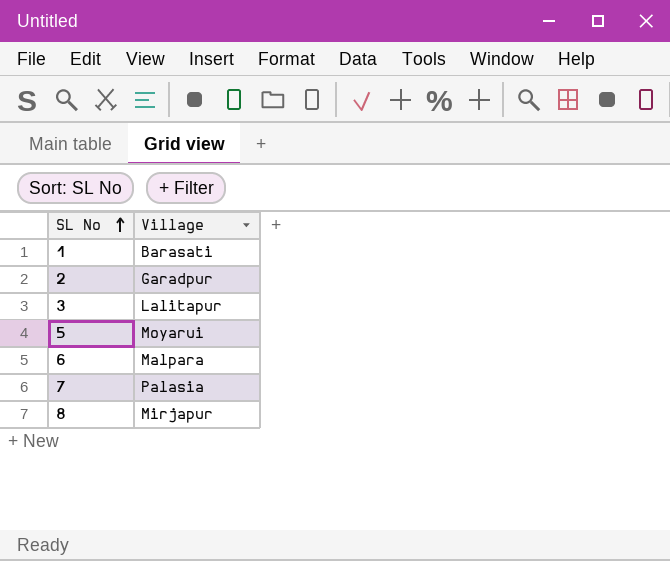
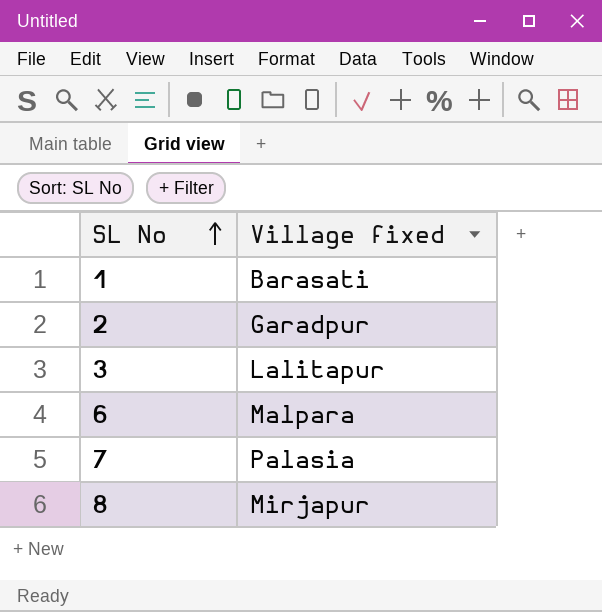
column name: Village -> Village fixed
row 5: Moyarui -> none

